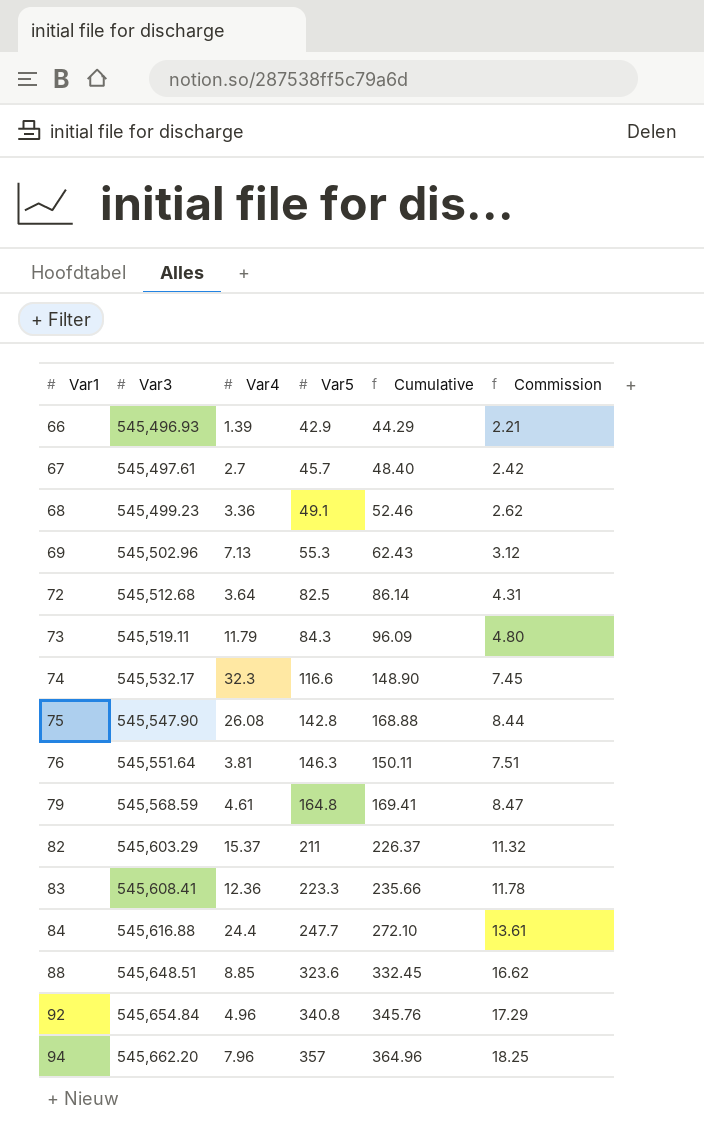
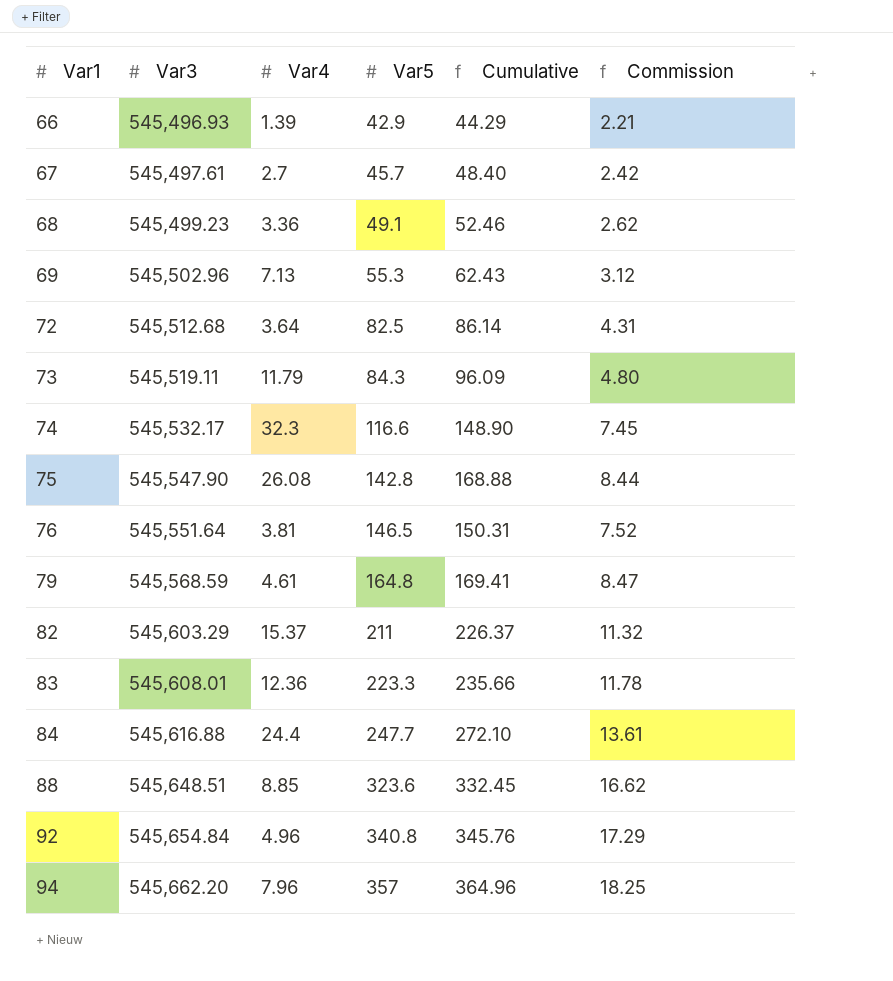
76 | Var5: 146.3 -> 146.5
76 | Cumulative: 150.11 -> 150.31
76 | Commission: 7.51 -> 7.52
83 | Var3: 545,608.41 -> 545,608.01

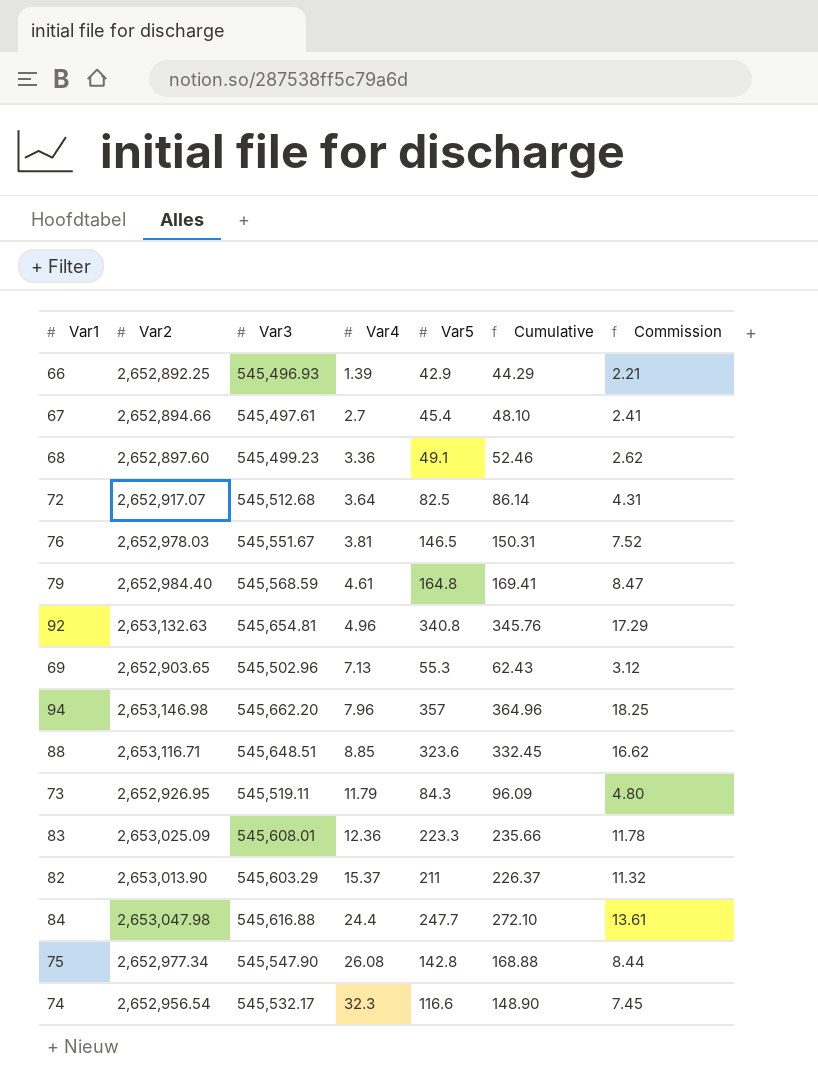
row order: Var1 ascending -> Var4 ascending
column Var2 | position: none -> 2
67 | Var5: 45.7 -> 45.4
67 | Cumulative: 48.40 -> 48.10
67 | Commission: 2.42 -> 2.41
76 | Var3: 545,551.64 -> 545,551.67
92 | Var3: 545,654.84 -> 545,654.81

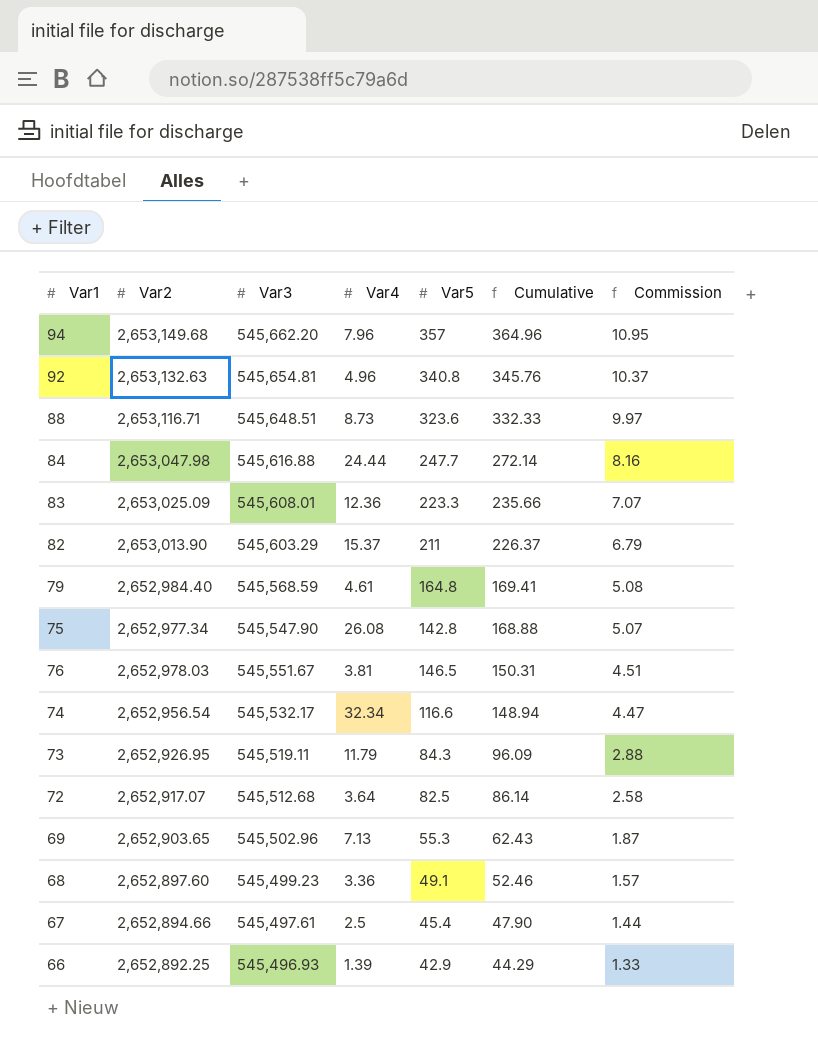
row order: Var4 ascending -> Cumulative descending
column Commission | formula: [Cumulative] * 0.05 -> [Cumulative] * 0.03
94 | Var2: 2,653,146.98 -> 2,653,149.68
88 | Var4: 8.85 -> 8.73
88 | Cumulative: 332.45 -> 332.33
84 | Var4: 24.4 -> 24.44
84 | Cumulative: 272.10 -> 272.14
74 | Var4: 32.3 -> 32.34
74 | Cumulative: 148.90 -> 148.94
67 | Var4: 2.7 -> 2.5
67 | Cumulative: 48.10 -> 47.90

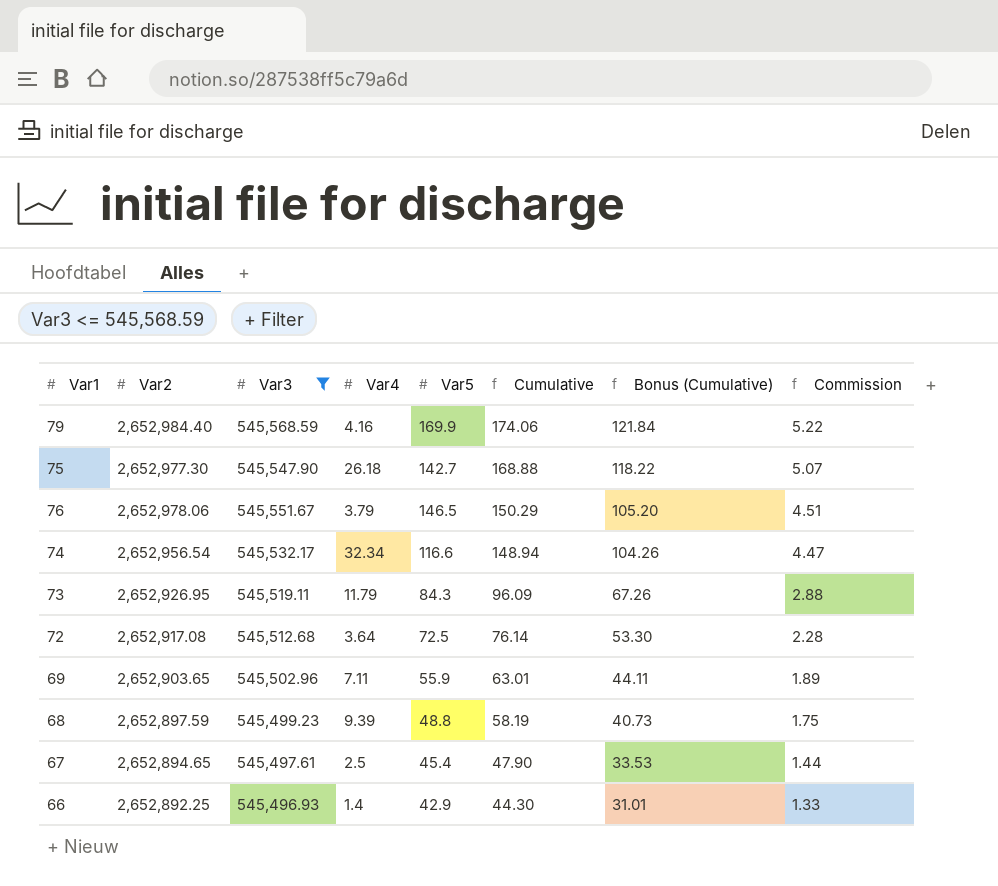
filter: none -> Var3 <= 545,568.59
column Bonus (Cumulative) | formula: none -> [Cumulative] * 0.7
79 | Var4: 4.61 -> 4.16
79 | Var5: 164.8 -> 169.9
79 | Cumulative: 169.41 -> 174.06
79 | Commission: 5.08 -> 5.22
75 | Var2: 2,652,977.34 -> 2,652,977.30
75 | Var4: 26.08 -> 26.18
75 | Var5: 142.8 -> 142.7
76 | Var2: 2,652,978.03 -> 2,652,978.06
76 | Var4: 3.81 -> 3.79
76 | Cumulative: 150.31 -> 150.29
72 | Var2: 2,652,917.07 -> 2,652,917.08
72 | Var5: 82.5 -> 72.5
72 | Cumulative: 86.14 -> 76.14
72 | Commission: 2.58 -> 2.28
69 | Var4: 7.13 -> 7.11
69 | Var5: 55.3 -> 55.9
69 | Cumulative: 62.43 -> 63.01
69 | Commission: 1.87 -> 1.89
68 | Var2: 2,652,897.60 -> 2,652,897.59
68 | Var4: 3.36 -> 9.39
68 | Var5: 49.1 -> 48.8
68 | Cumulative: 52.46 -> 58.19
68 | Commission: 1.57 -> 1.75
67 | Var2: 2,652,894.66 -> 2,652,894.65
66 | Var4: 1.39 -> 1.4
66 | Cumulative: 44.29 -> 44.30

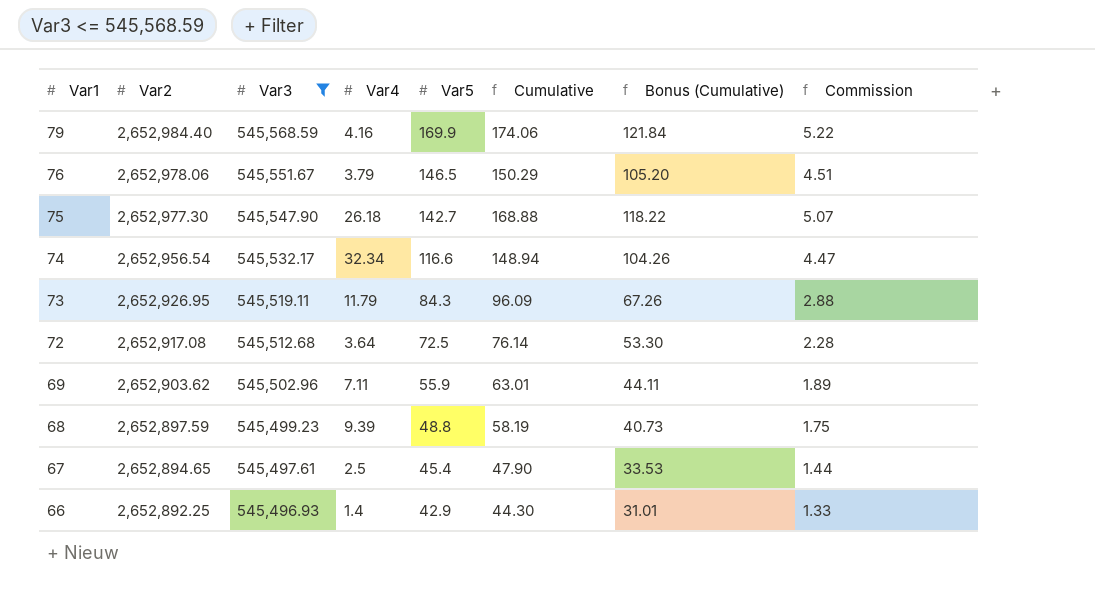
row order: Cumulative descending -> Var1 descending
69 | Var2: 2,652,903.65 -> 2,652,903.62

